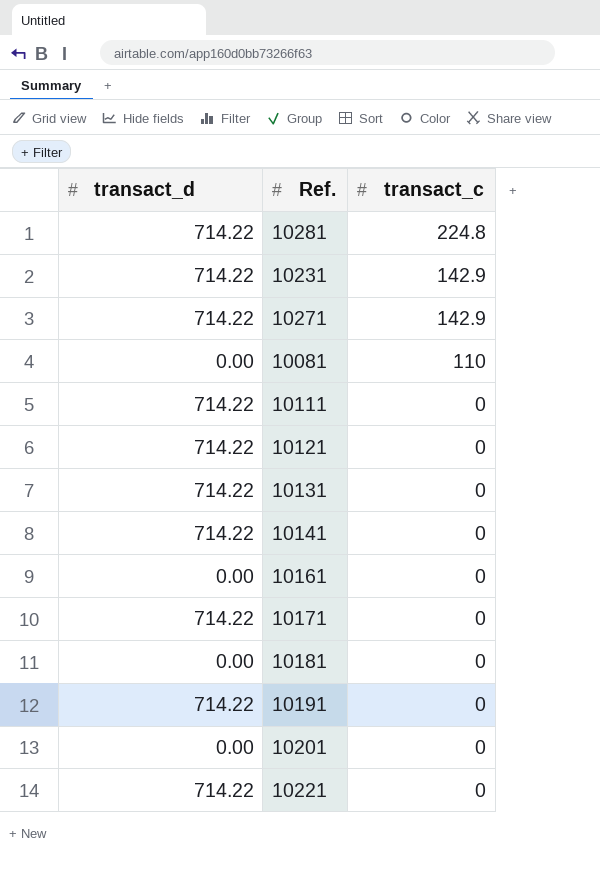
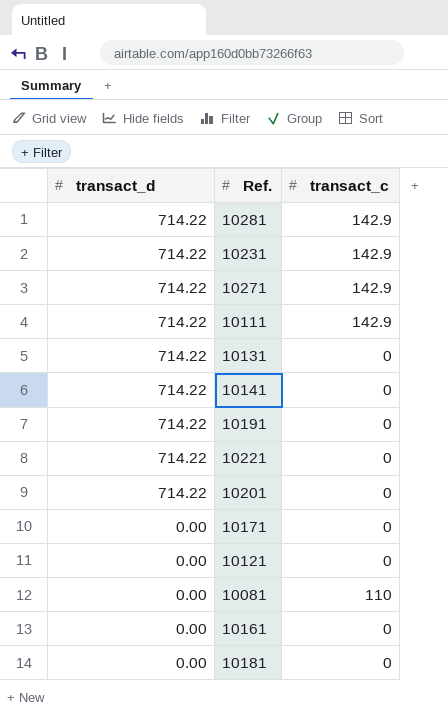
row order: transact_c descending -> transact_d descending
10281 | transact_c: 224.8 -> 142.9
10111 | transact_c: 0 -> 142.9
10201 | transact_d: 0.00 -> 714.22
10171 | transact_d: 714.22 -> 0.00
10121 | transact_d: 714.22 -> 0.00

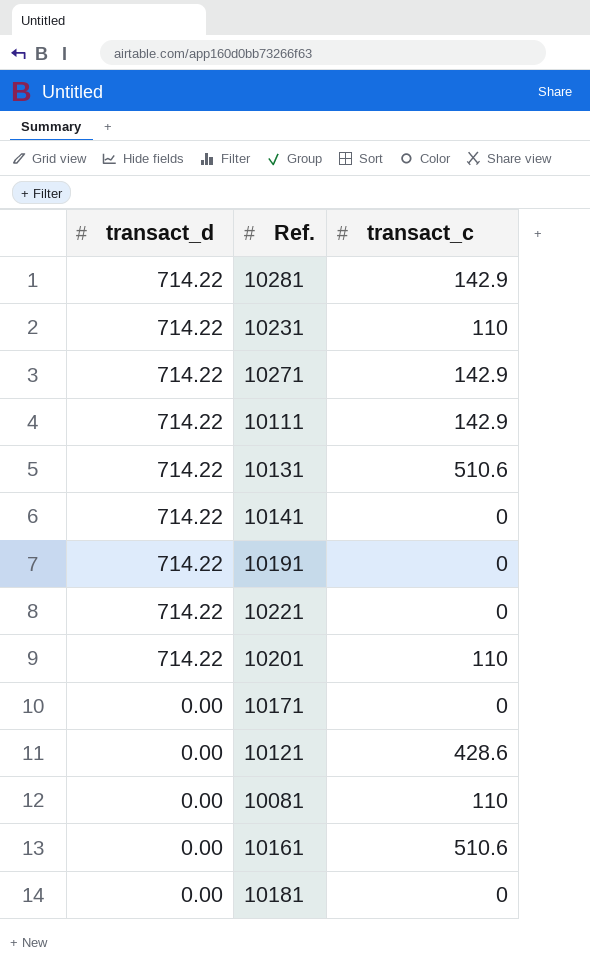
10231 | transact_c: 142.9 -> 110
10131 | transact_c: 0 -> 510.6
10201 | transact_c: 0 -> 110
10121 | transact_c: 0 -> 428.6
10161 | transact_c: 0 -> 510.6

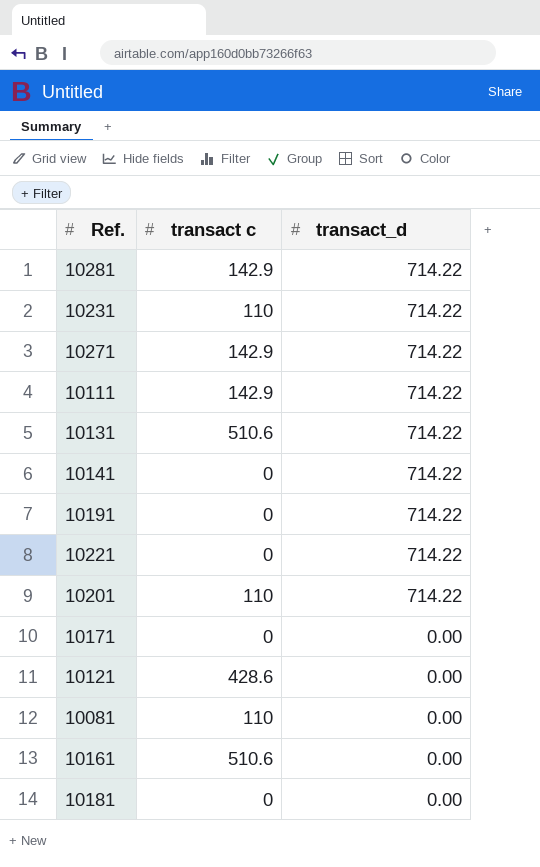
column name: transact_c -> transact c
column transact_d | position: 1 -> 3

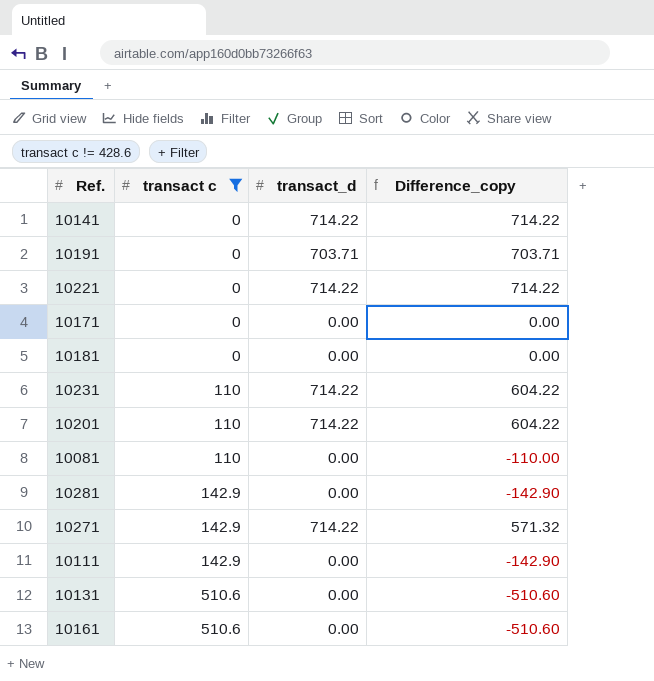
filter: none -> transact c != 428.6
row order: transact_d descending -> transact c ascending
column Difference_copy | formula: none -> [transact_d] - [transact c]
10191 | transact_d: 714.22 -> 703.71
10281 | transact_d: 714.22 -> 0.00
10111 | transact_d: 714.22 -> 0.00
10131 | transact_d: 714.22 -> 0.00

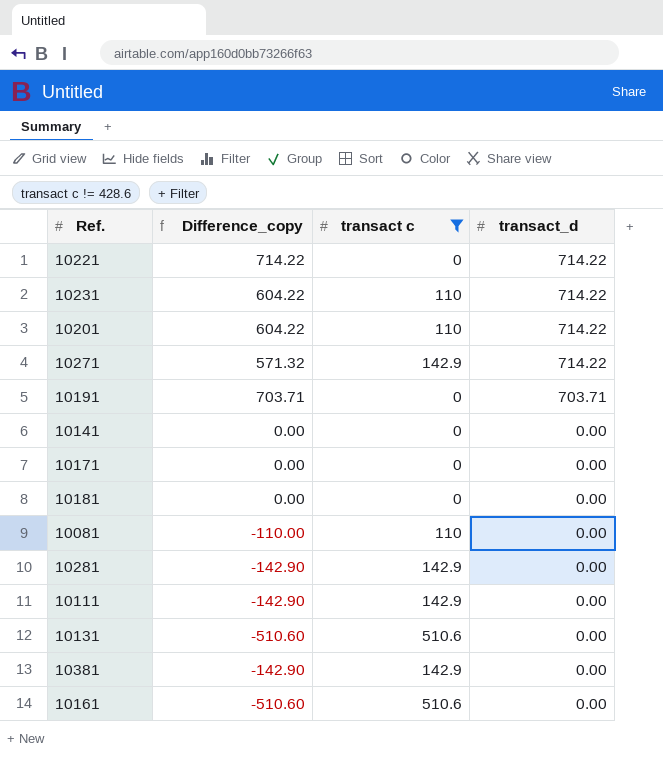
row order: transact c ascending -> transact_d descending
column Difference_copy | position: 4 -> 2
10141 | Difference_copy: 714.22 -> 0.00
10141 | transact_d: 714.22 -> 0.00
row 10381: none -> -142.90 | 142.9 | 0.00

